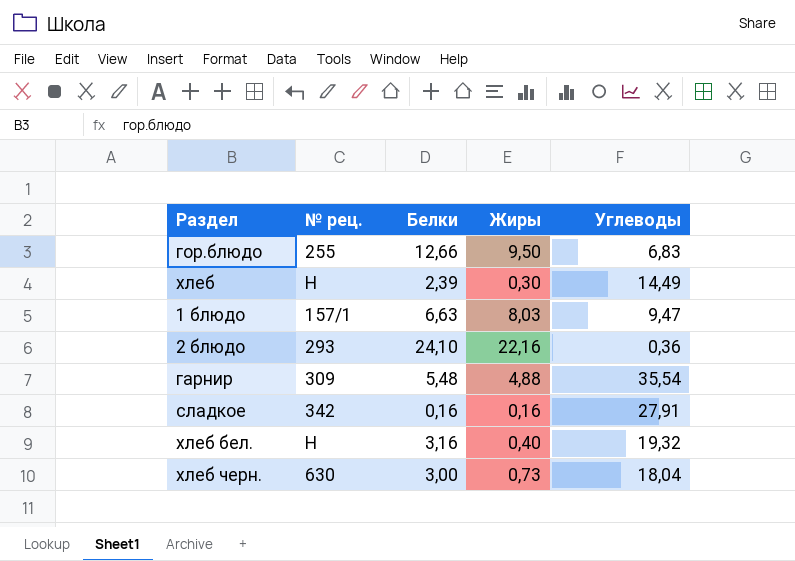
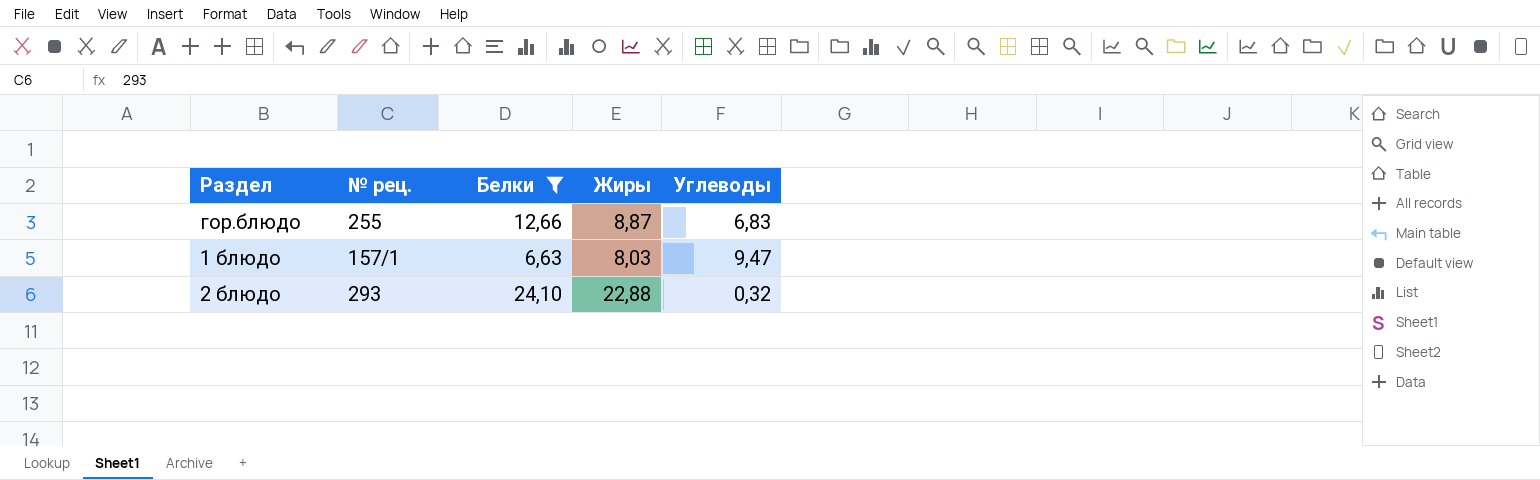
filter: none -> Белки >= 6,63
гор.блюдо | Жиры: 9,50 -> 8,87
2 блюдо | Жиры: 22,16 -> 22,88
2 блюдо | Углеводы: 0,36 -> 0,32

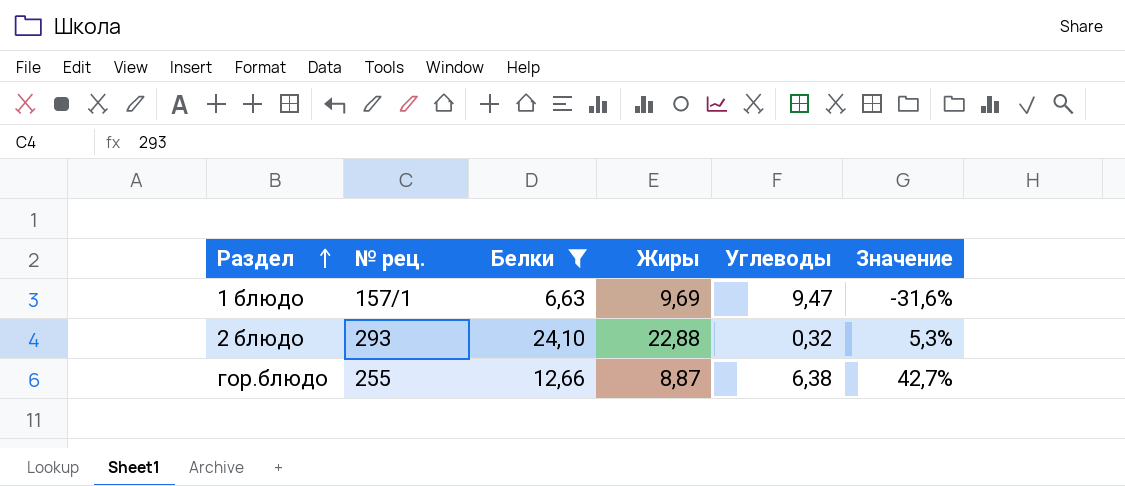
row order: none -> Раздел ascending
column Значение | formula: none -> ([Белки] - [Жиры]) / [Жиры]
1 блюдо | Жиры: 8,03 -> 9,69
гор.блюдо | Углеводы: 6,83 -> 6,38

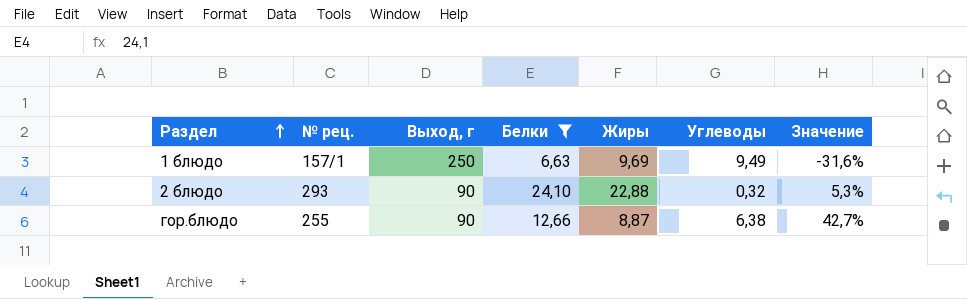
column Выход, г | position: none -> 3
1 блюдо | Углеводы: 9,47 -> 9,49

